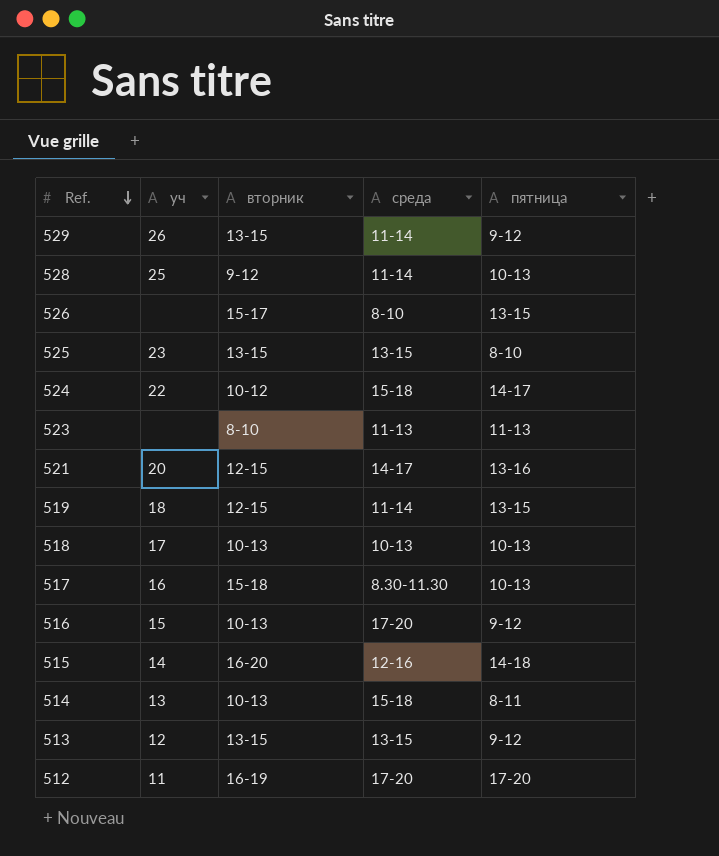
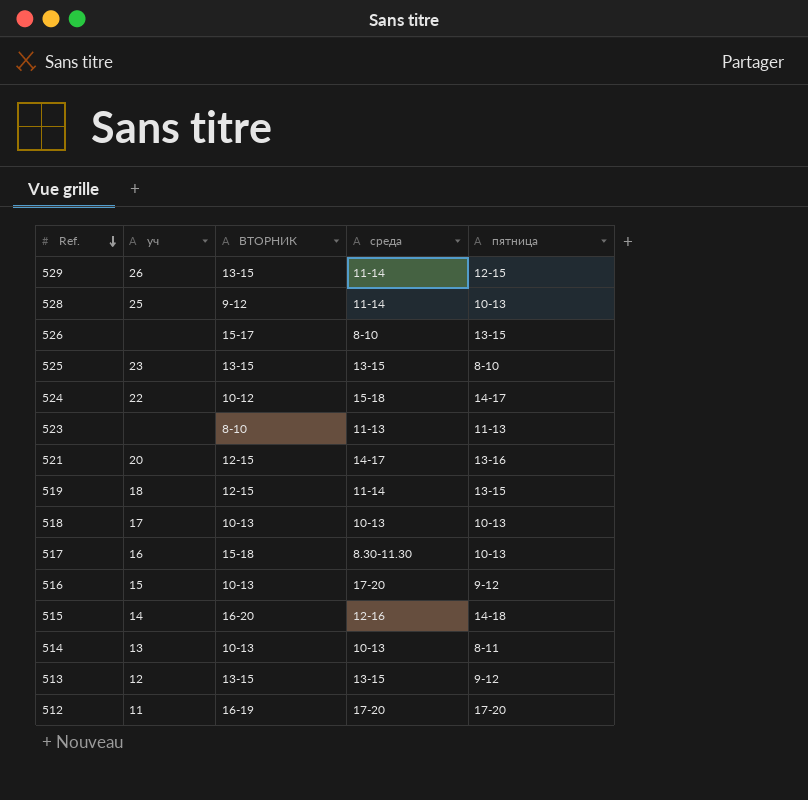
column name: вторник -> ВТОРНИК
529 | пятница: 9-12 -> 12-15
514 | среда: 15-18 -> 10-13

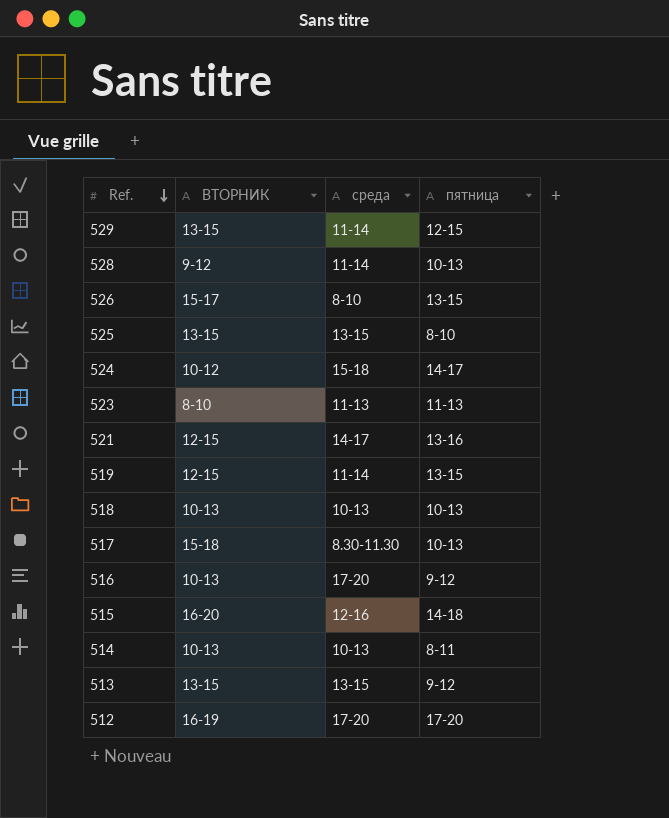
column уч | position: 2 -> none

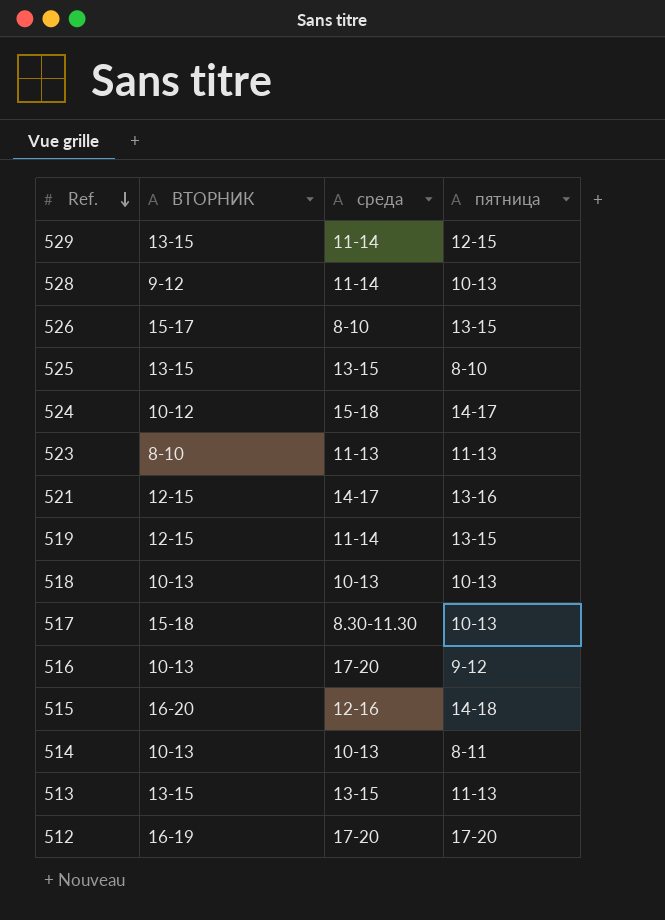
513 | пятница: 9-12 -> 11-13

